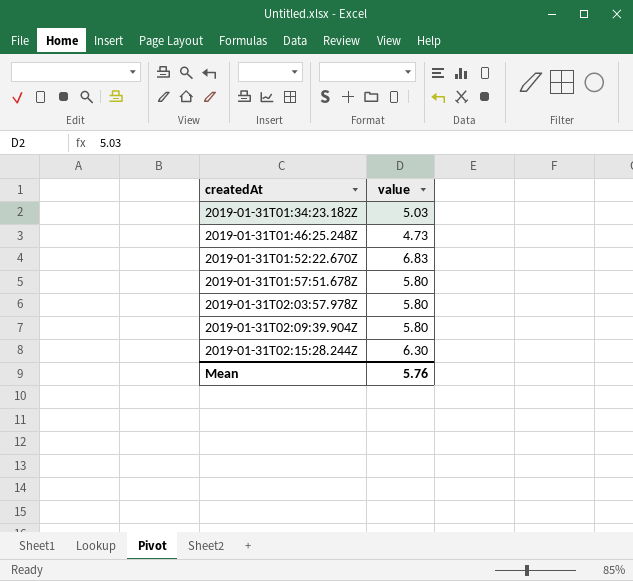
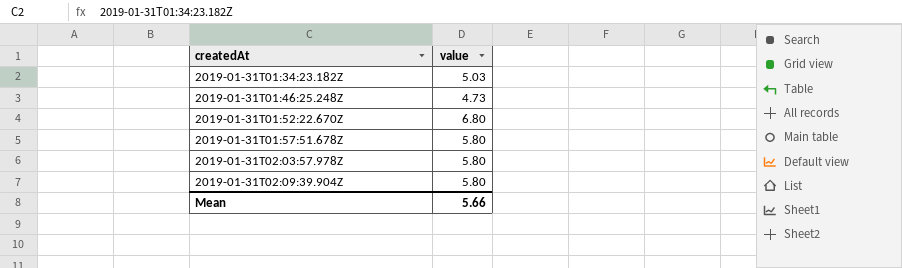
row 2019-01-31T02:15:28.244Z: 6.30 -> none
2019-01-31T01:52:22.670Z | value: 6.83 -> 6.80
Mean | value: 5.76 -> 5.66

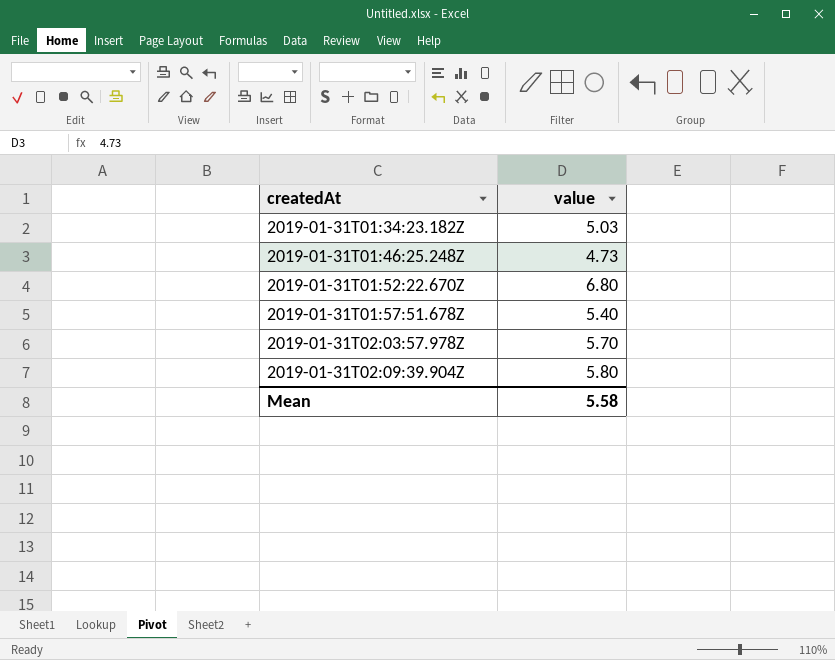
2019-01-31T01:57:51.678Z | value: 5.80 -> 5.40
2019-01-31T02:03:57.978Z | value: 5.80 -> 5.70
Mean | value: 5.66 -> 5.58

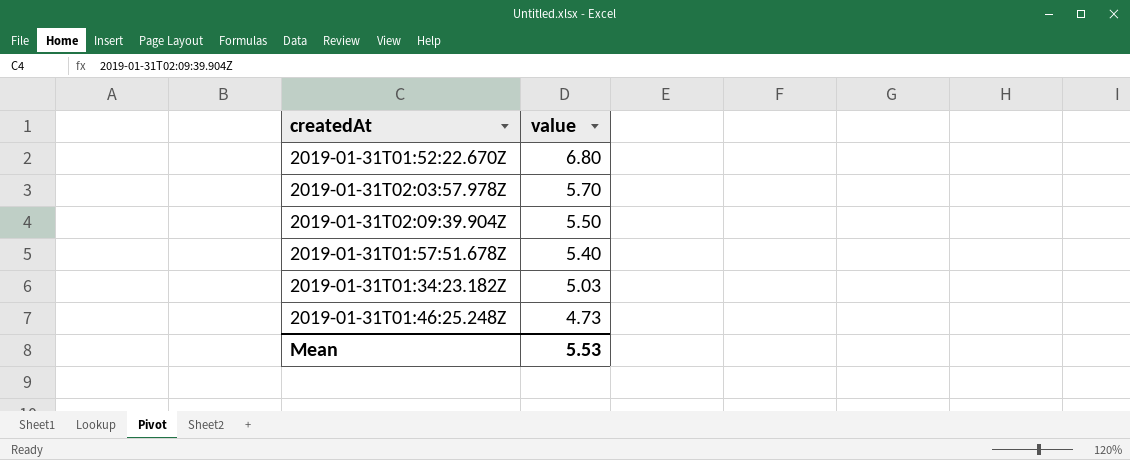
row order: createdAt ascending -> value descending
2019-01-31T02:09:39.904Z | value: 5.80 -> 5.50
Mean | value: 5.58 -> 5.53

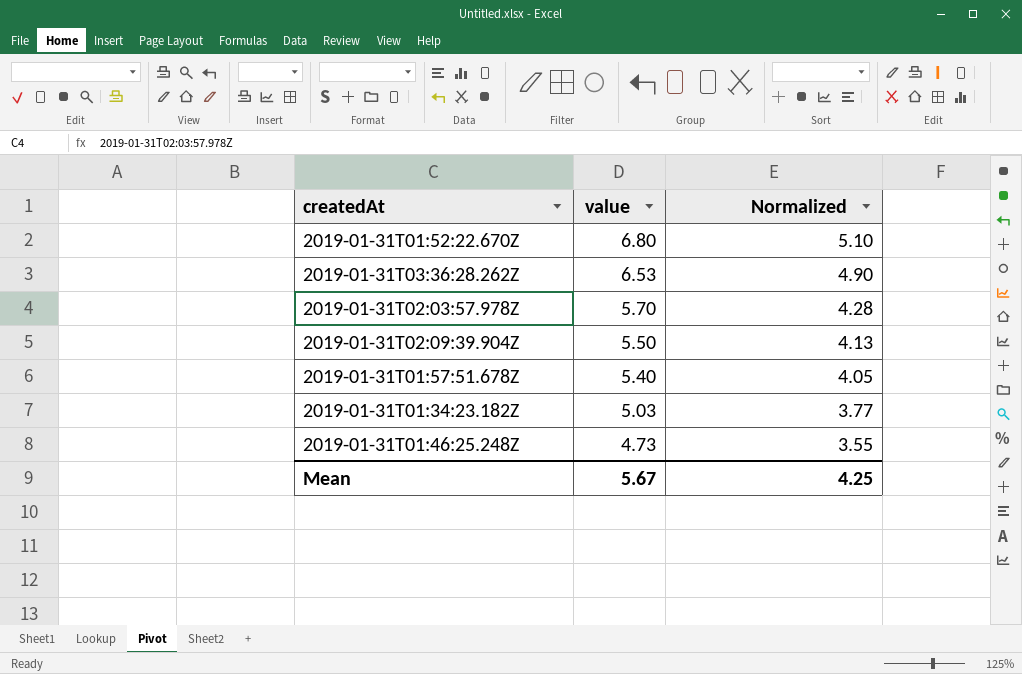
column Normalized | formula: none -> [value] * 0.75
row 2019-01-31T03:36:28.262Z: none -> 6.53 | 4.90
Mean | value: 5.53 -> 5.67

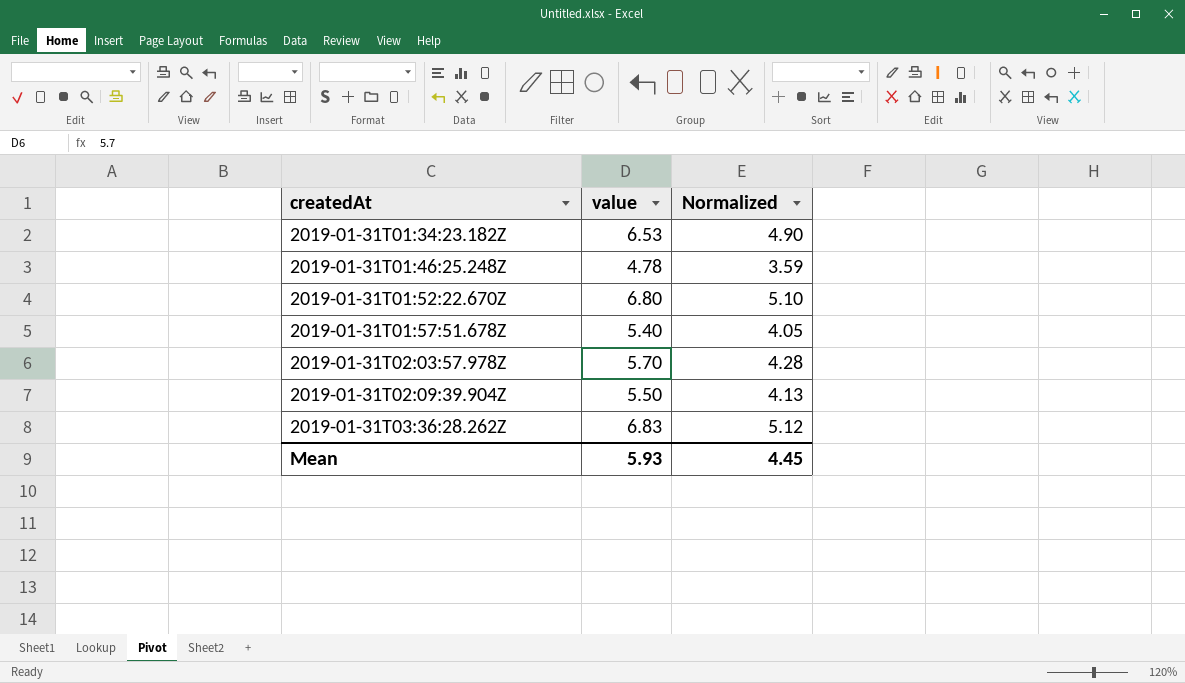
row order: value descending -> createdAt ascending
2019-01-31T01:34:23.182Z | value: 5.03 -> 6.53
2019-01-31T01:34:23.182Z | Normalized: 3.77 -> 4.90
2019-01-31T01:46:25.248Z | value: 4.73 -> 4.78
2019-01-31T01:46:25.248Z | Normalized: 3.55 -> 3.59
2019-01-31T03:36:28.262Z | value: 6.53 -> 6.83
2019-01-31T03:36:28.262Z | Normalized: 4.90 -> 5.12
Mean | value: 5.67 -> 5.93
Mean | Normalized: 4.25 -> 4.45

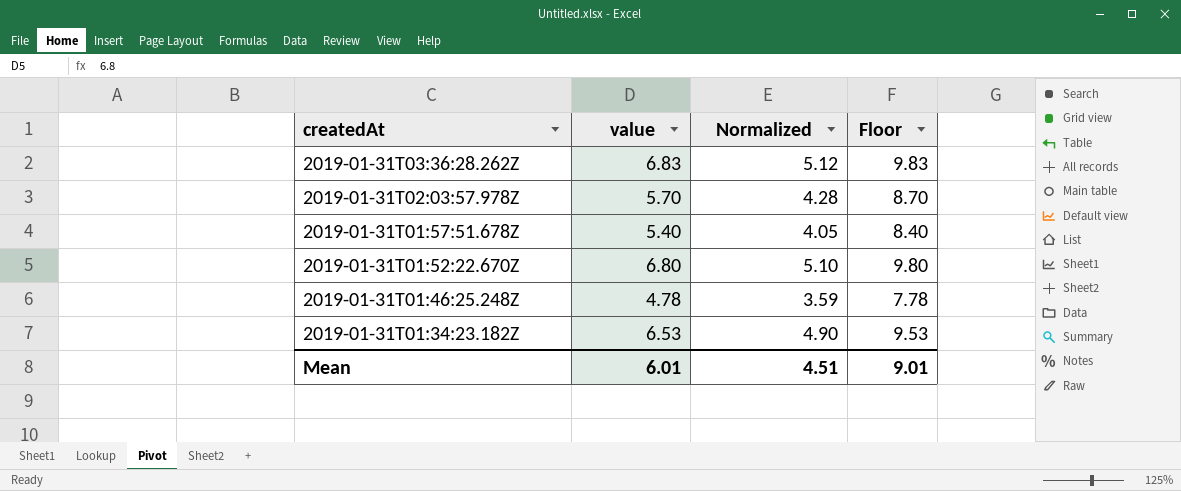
row order: createdAt ascending -> createdAt descending
column Floor | formula: none -> [value] + 3
row 2019-01-31T02:09:39.904Z: 5.50 | 4.13 -> none
Mean | value: 5.93 -> 6.01
Mean | Normalized: 4.45 -> 4.51

